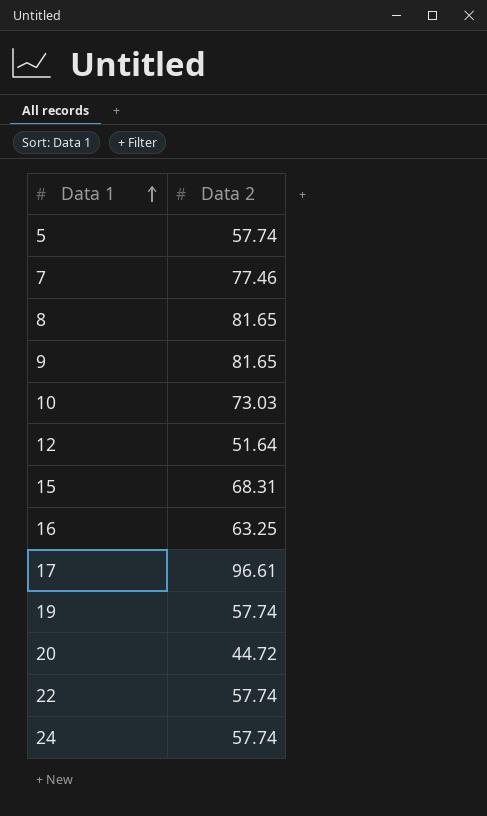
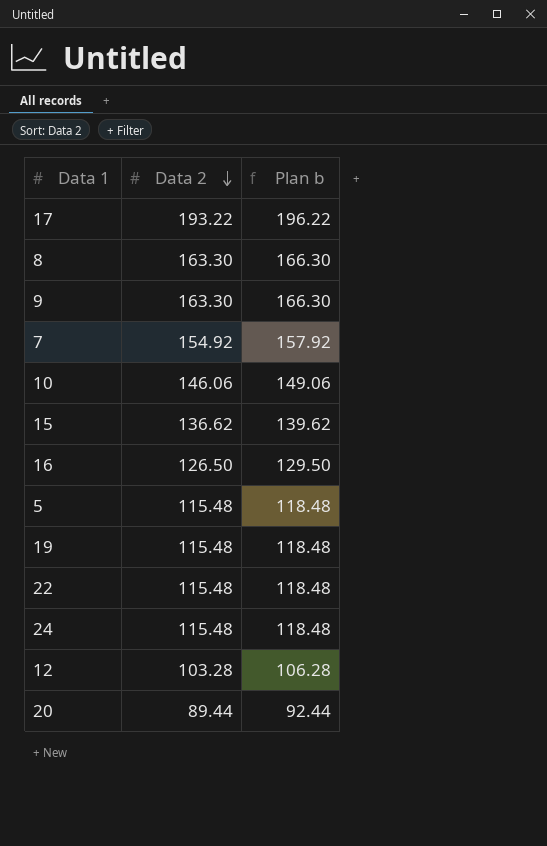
row order: Data 1 ascending -> Data 2 descending
column Plan b | formula: none -> [Data 2] + 3
17 | Data 2: 96.61 -> 193.22
8 | Data 2: 81.65 -> 163.30
9 | Data 2: 81.65 -> 163.30
7 | Data 2: 77.46 -> 154.92
10 | Data 2: 73.03 -> 146.06
15 | Data 2: 68.31 -> 136.62
16 | Data 2: 63.25 -> 126.50
5 | Data 2: 57.74 -> 115.48
19 | Data 2: 57.74 -> 115.48
22 | Data 2: 57.74 -> 115.48
24 | Data 2: 57.74 -> 115.48
12 | Data 2: 51.64 -> 103.28
20 | Data 2: 44.72 -> 89.44

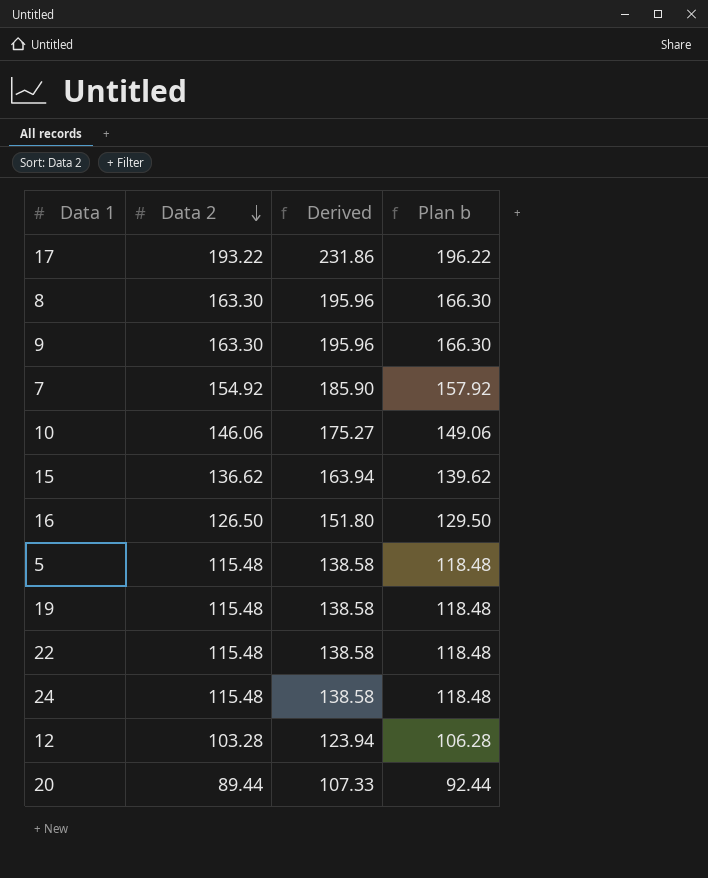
column Derived | formula: none -> [Data 2] * 1.2

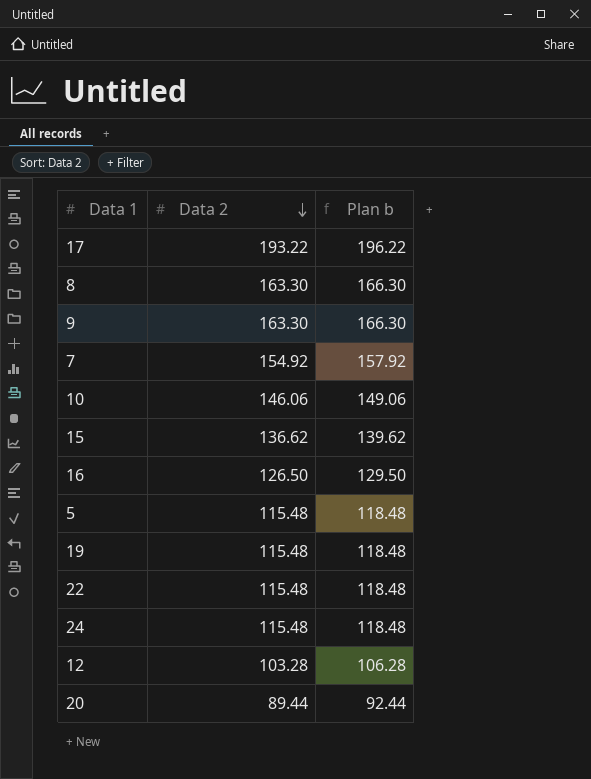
column Derived | formula: [Data 2] * 1.2 -> none

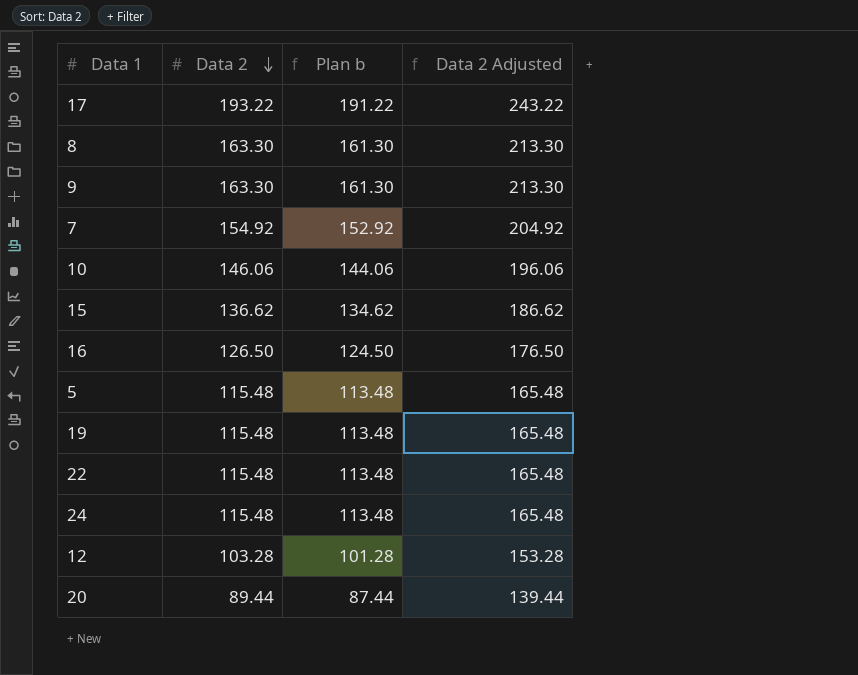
column Plan b | formula: [Data 2] + 3 -> [Data 2] - 2
column Data 2 Adjusted | formula: none -> [Data 2] + 50

